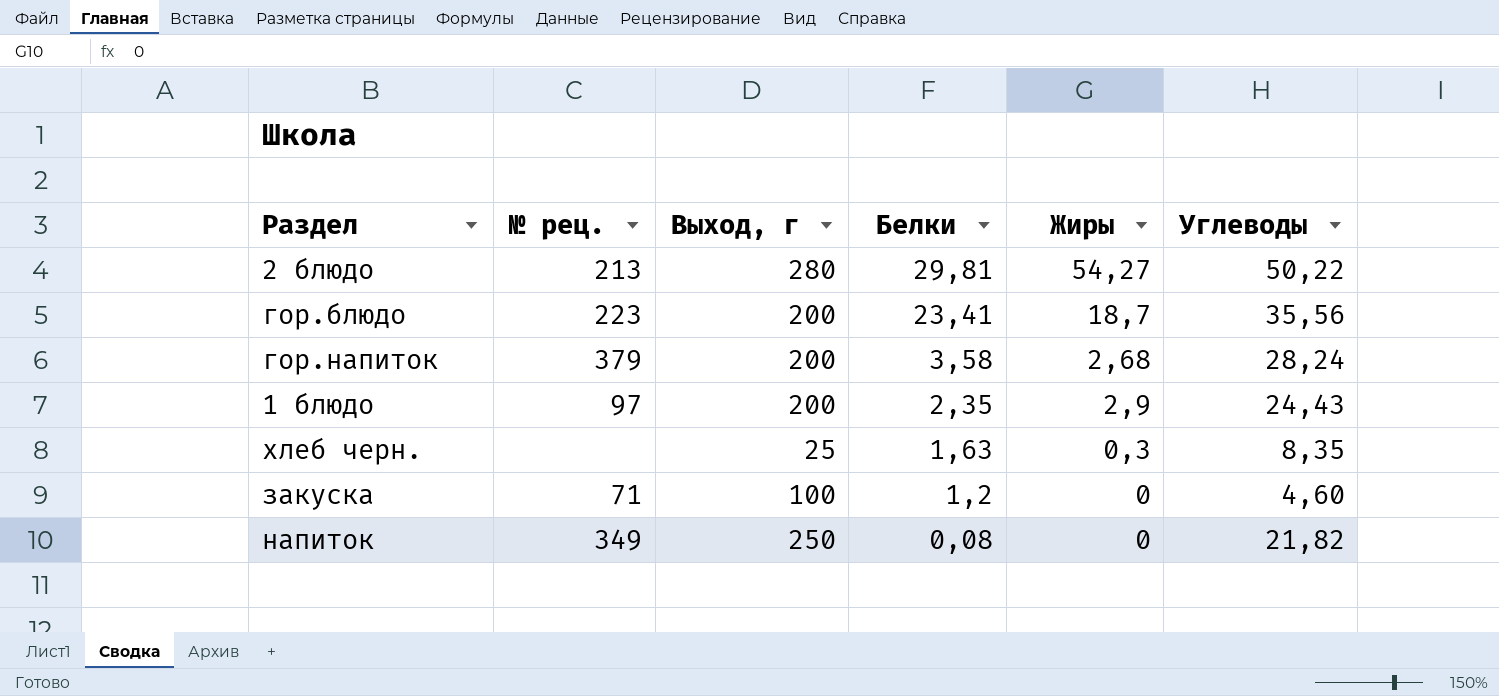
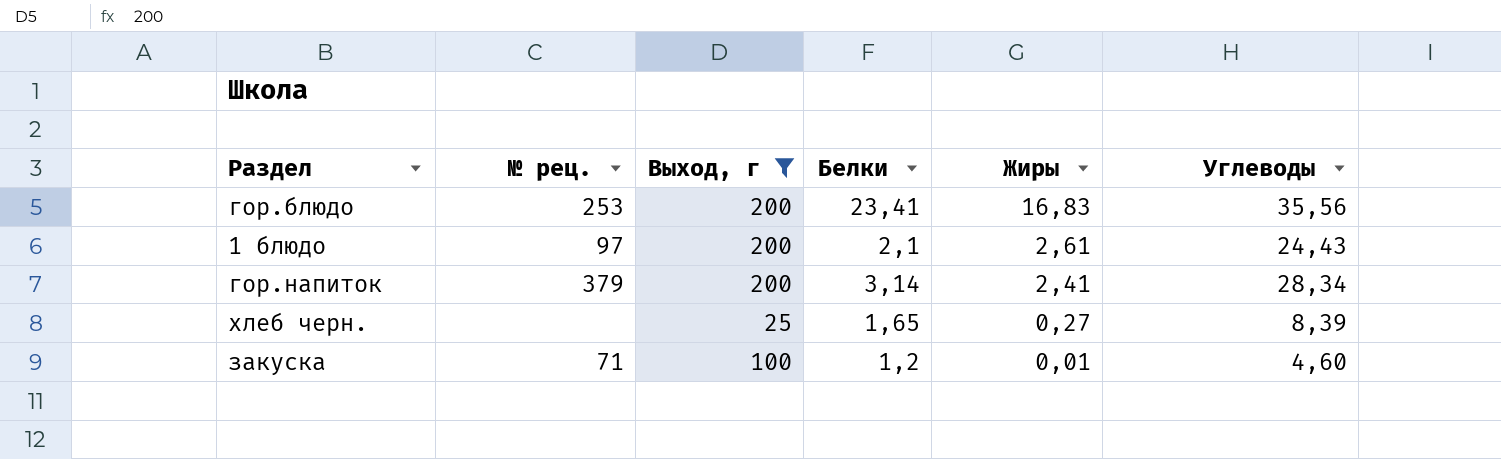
filter: none -> Выход, г <= 200
row order: Белки descending -> Жиры descending
гор.блюдо | № рец.: 223 -> 253
гор.блюдо | Жиры: 18,7 -> 16,83
1 блюдо | Белки: 2,35 -> 2,1
1 блюдо | Жиры: 2,9 -> 2,61
гор.напиток | Белки: 3,58 -> 3,14
гор.напиток | Жиры: 2,68 -> 2,41
гор.напиток | Углеводы: 28,24 -> 28,34
хлеб черн. | Белки: 1,63 -> 1,65
хлеб черн. | Жиры: 0,3 -> 0,27
хлеб черн. | Углеводы: 8,35 -> 8,39
закуска | Жиры: 0 -> 0,01

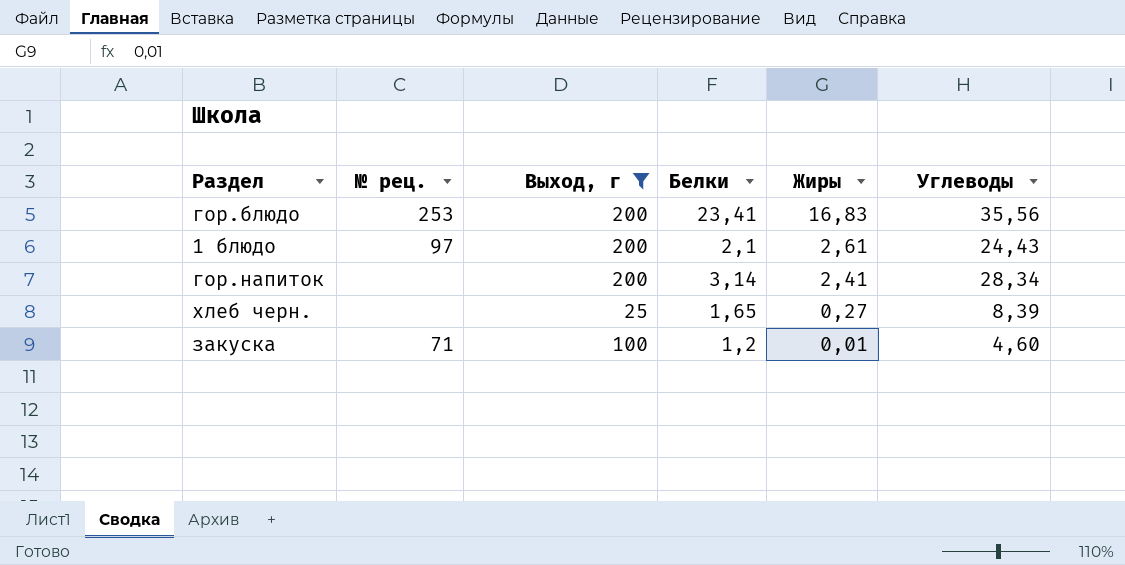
гор.напиток | № рец.: 379 -> none

